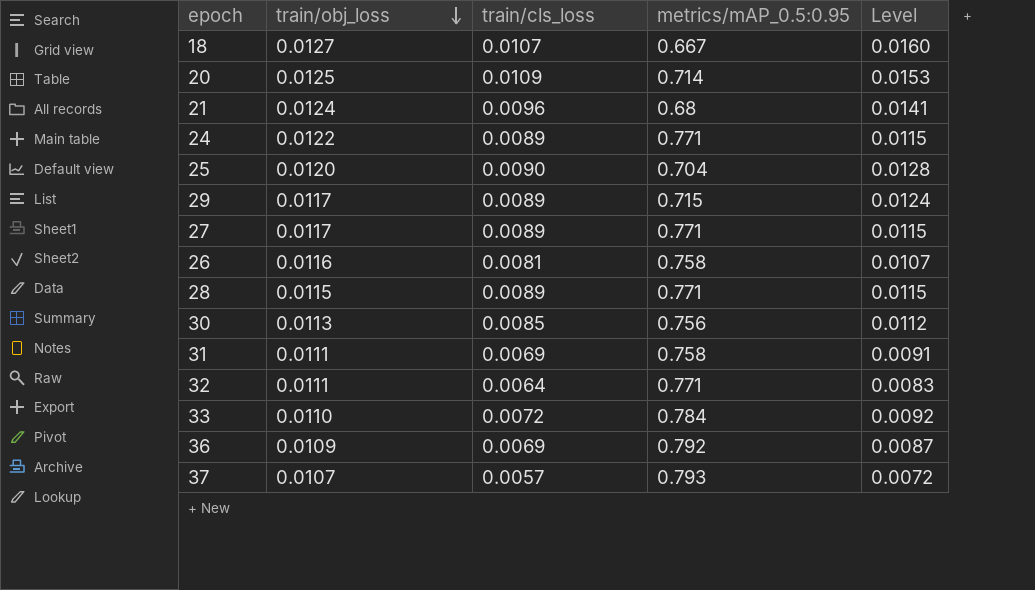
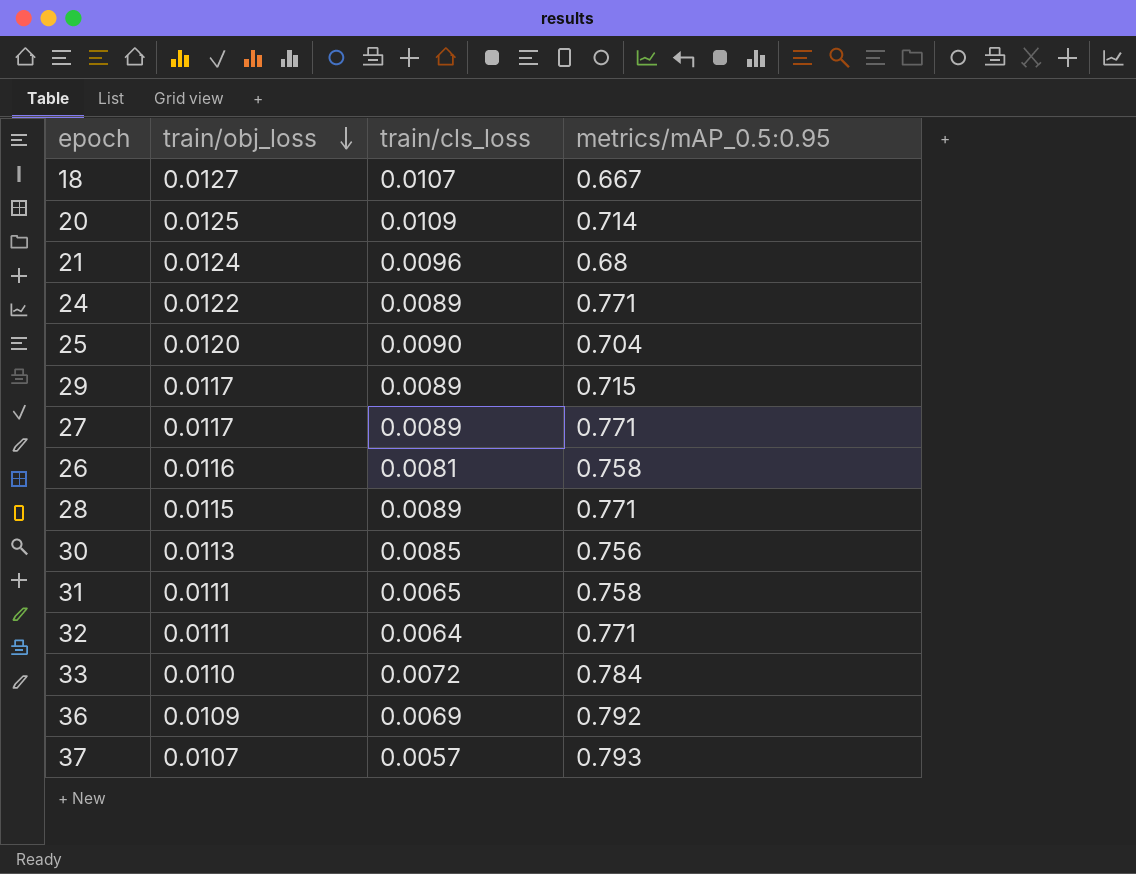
column Level | formula: [train/cls_loss] / [metrics/mAP_0.5:0.95] -> none
31 | train/cls_loss: 0.0069 -> 0.0065

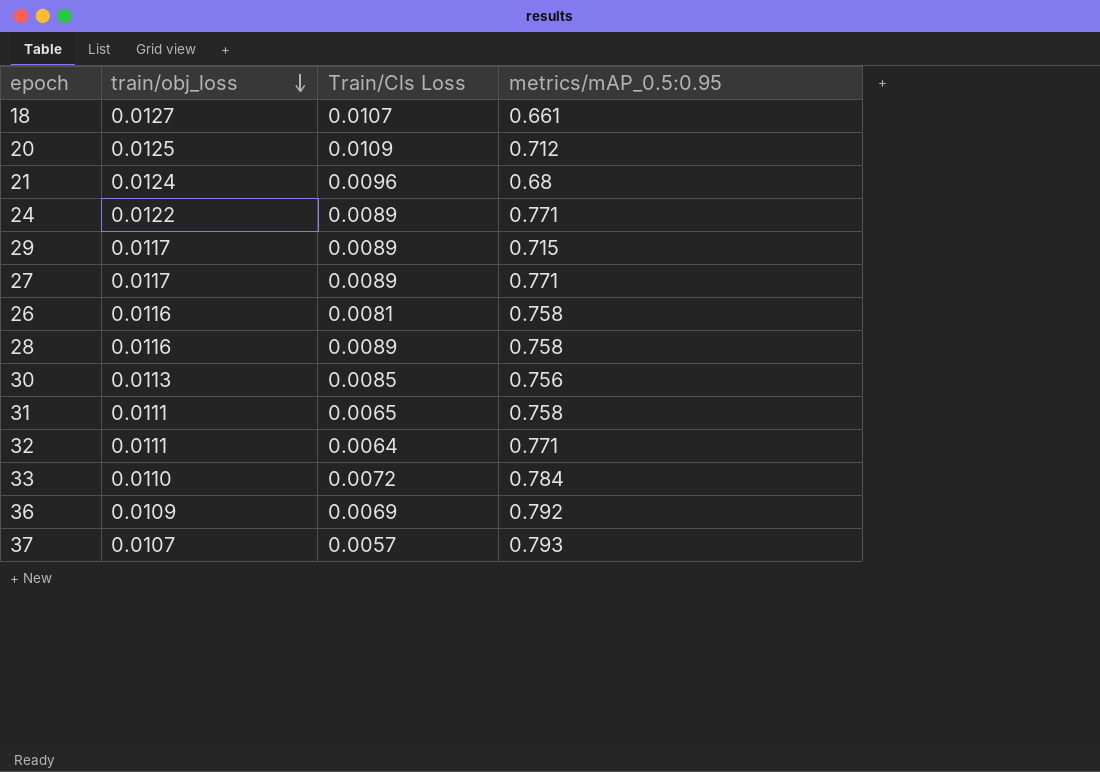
column name: train/cls_loss -> Train/Cls Loss
row 25: 0.0120 | 0.0090 | 0.704 -> none
18 | metrics/mAP_0.5:0.95: 0.667 -> 0.661
20 | metrics/mAP_0.5:0.95: 0.714 -> 0.712
28 | train/obj_loss: 0.0115 -> 0.0116
28 | metrics/mAP_0.5:0.95: 0.771 -> 0.758

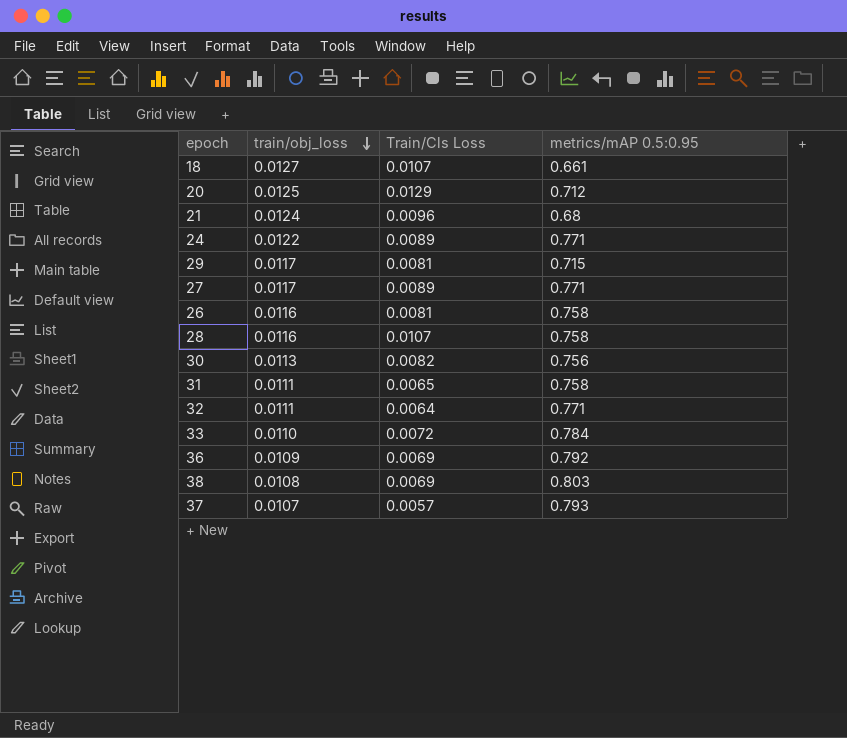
column name: metrics/mAP_0.5:0.95 -> metrics/mAP 0.5:0.95
20 | Train/Cls Loss: 0.0109 -> 0.0129
29 | Train/Cls Loss: 0.0089 -> 0.0081
28 | Train/Cls Loss: 0.0089 -> 0.0107
30 | Train/Cls Loss: 0.0085 -> 0.0082
row 38: none -> 0.0108 | 0.0069 | 0.803

